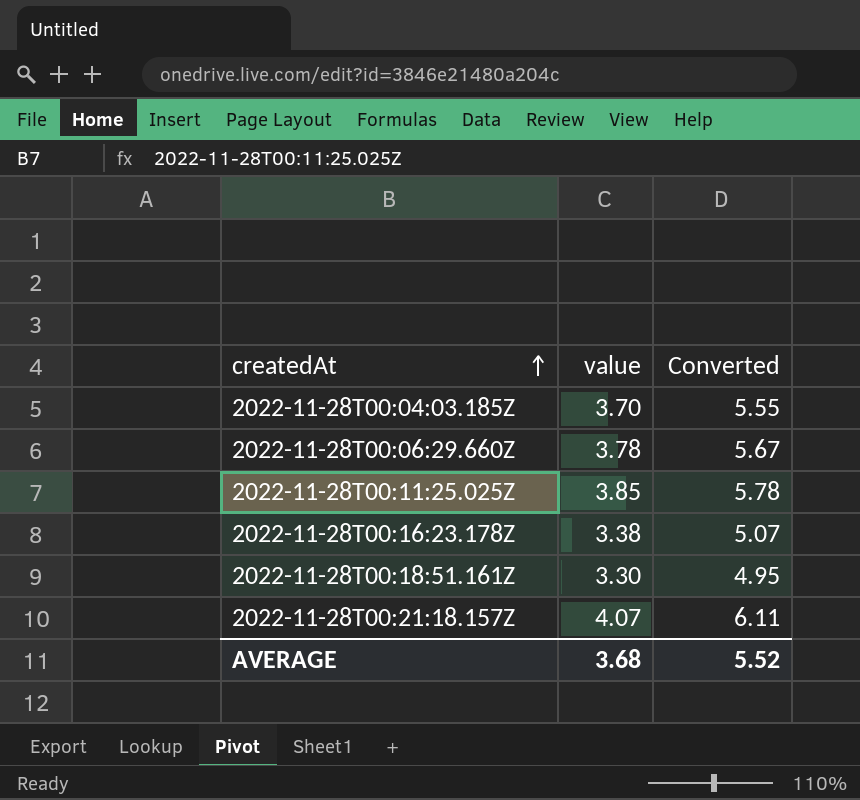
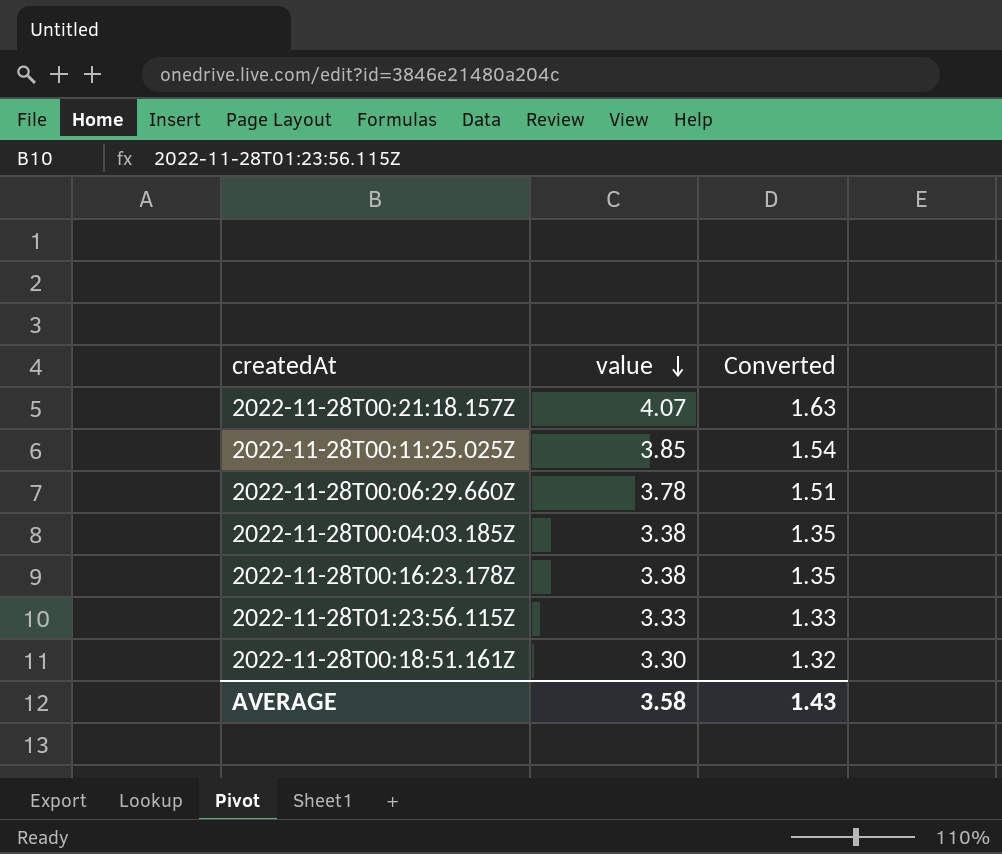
row order: createdAt ascending -> value descending
column Converted | formula: [value] * 1.5 -> [value] * 0.4
2022-11-28T00:04:03.185Z | value: 3.70 -> 3.38
row 2022-11-28T01:23:56.115Z: none -> 3.33 | 1.33
AVERAGE | value: 3.68 -> 3.58
AVERAGE | Converted: 5.52 -> 1.43

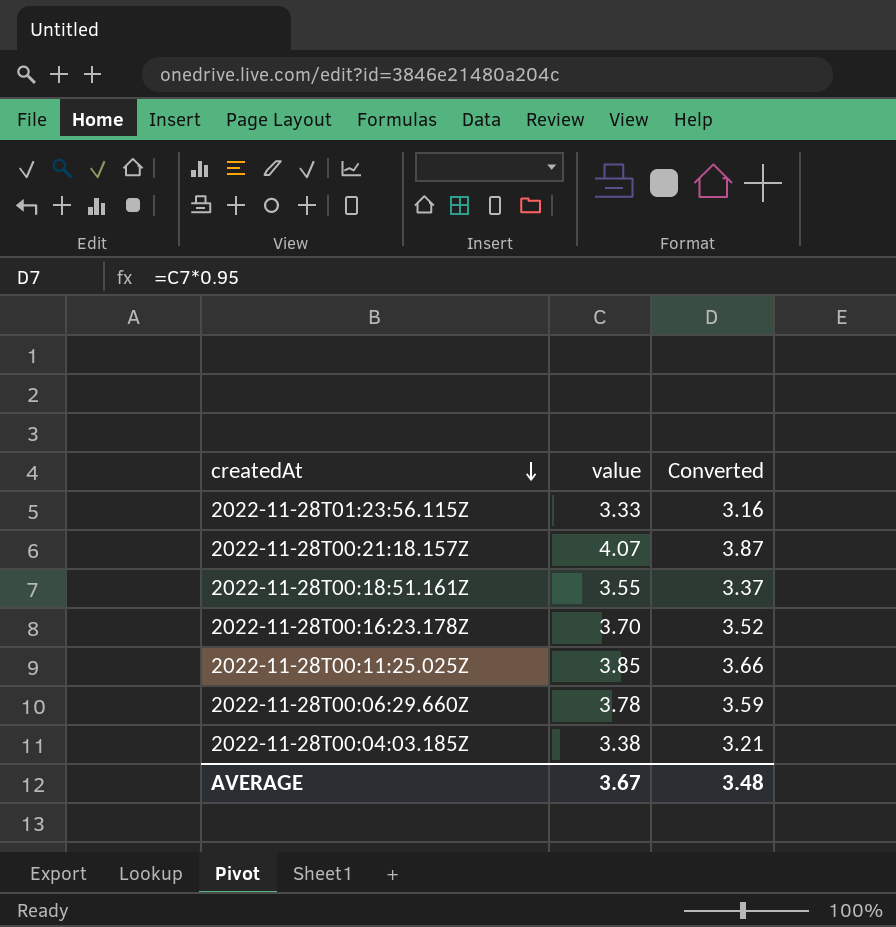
row order: value descending -> createdAt descending
column Converted | formula: [value] * 0.4 -> [value] * 0.95
2022-11-28T00:18:51.161Z | value: 3.30 -> 3.55
2022-11-28T00:16:23.178Z | value: 3.38 -> 3.70
AVERAGE | value: 3.58 -> 3.67
AVERAGE | Converted: 1.43 -> 3.48

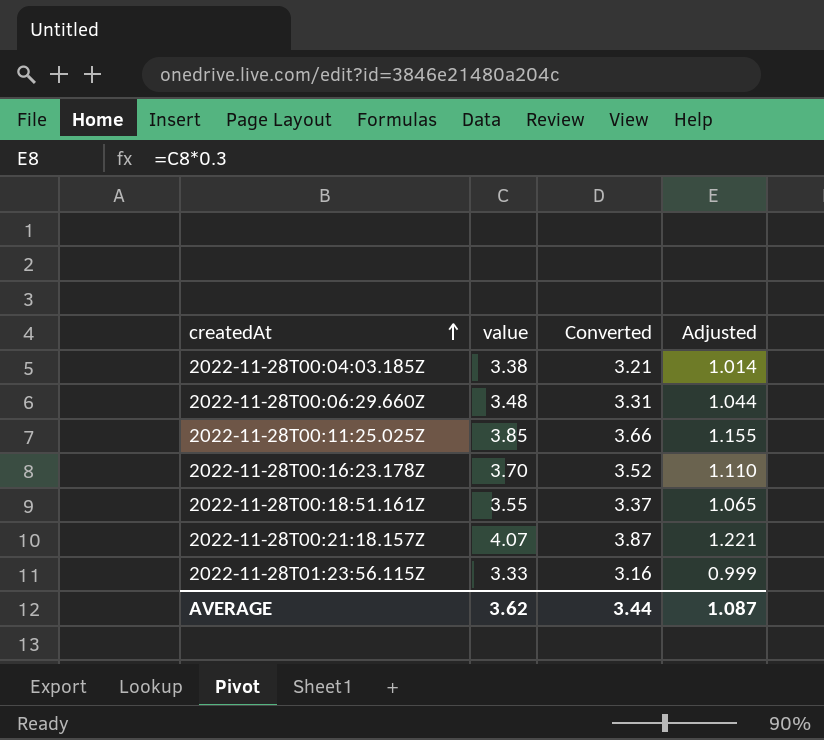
row order: createdAt descending -> createdAt ascending
column Adjusted | formula: none -> [value] * 0.3
2022-11-28T00:06:29.660Z | value: 3.78 -> 3.48
2022-11-28T00:06:29.660Z | Converted: 3.59 -> 3.31
AVERAGE | value: 3.67 -> 3.62
AVERAGE | Converted: 3.48 -> 3.44

